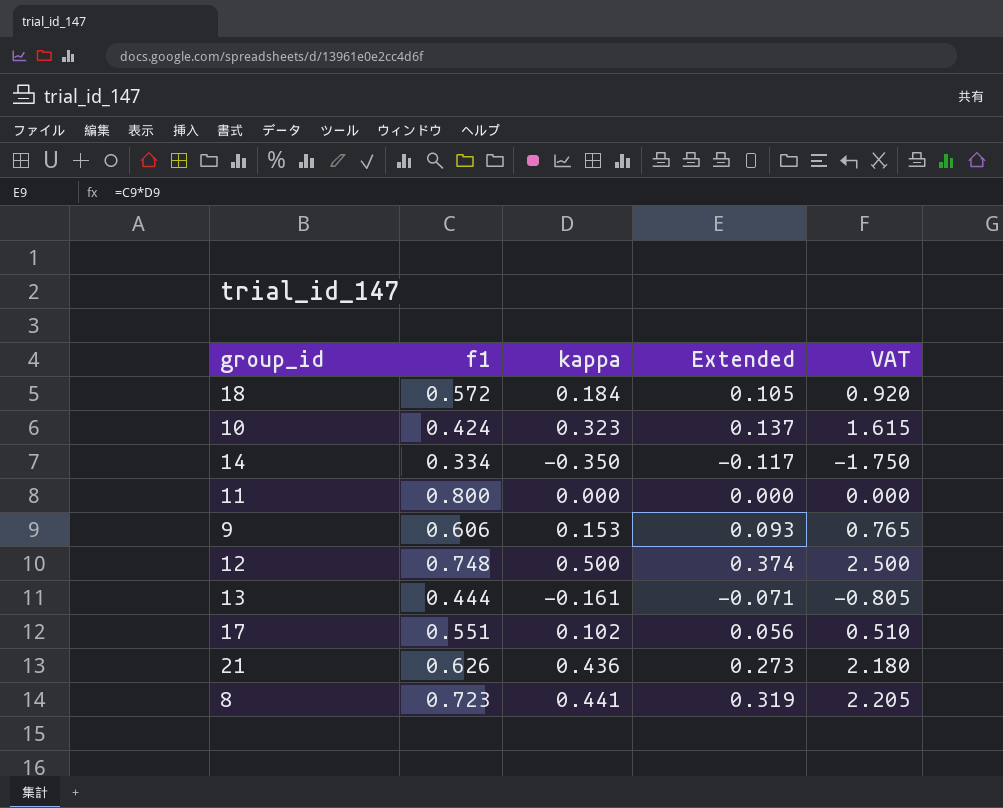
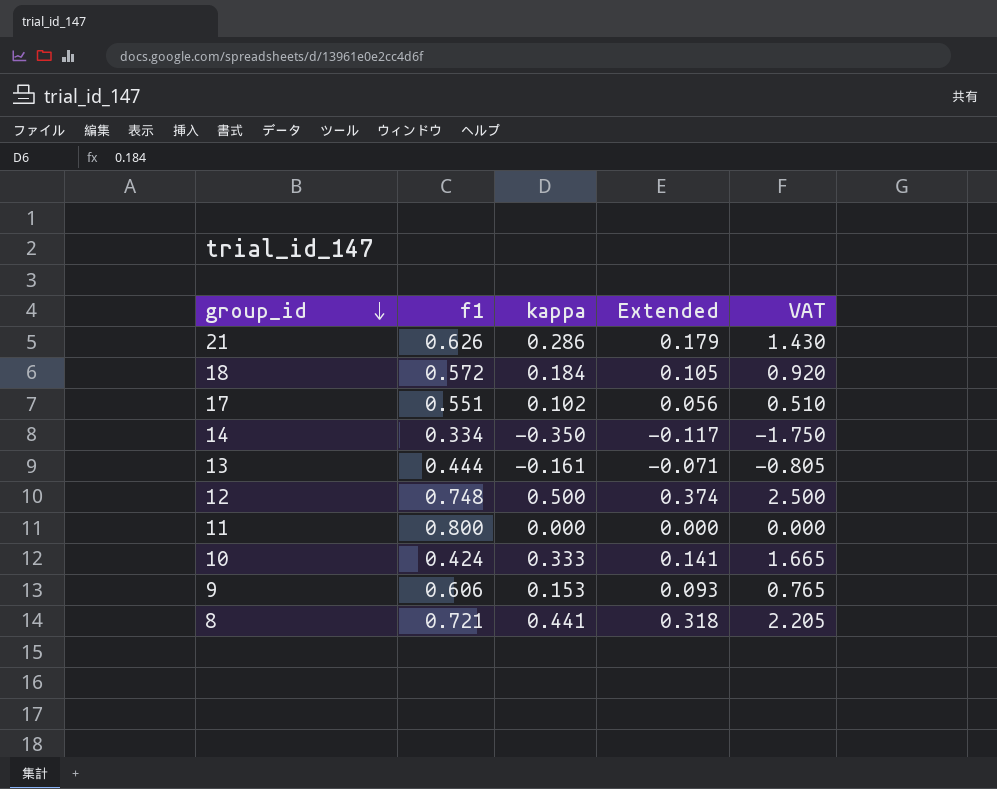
row order: none -> group_id descending
21 | kappa: 0.436 -> 0.286
21 | Extended: 0.273 -> 0.179
21 | VAT: 2.180 -> 1.430
10 | kappa: 0.323 -> 0.333
10 | Extended: 0.137 -> 0.141
10 | VAT: 1.615 -> 1.665
8 | f1: 0.723 -> 0.721
8 | Extended: 0.319 -> 0.318

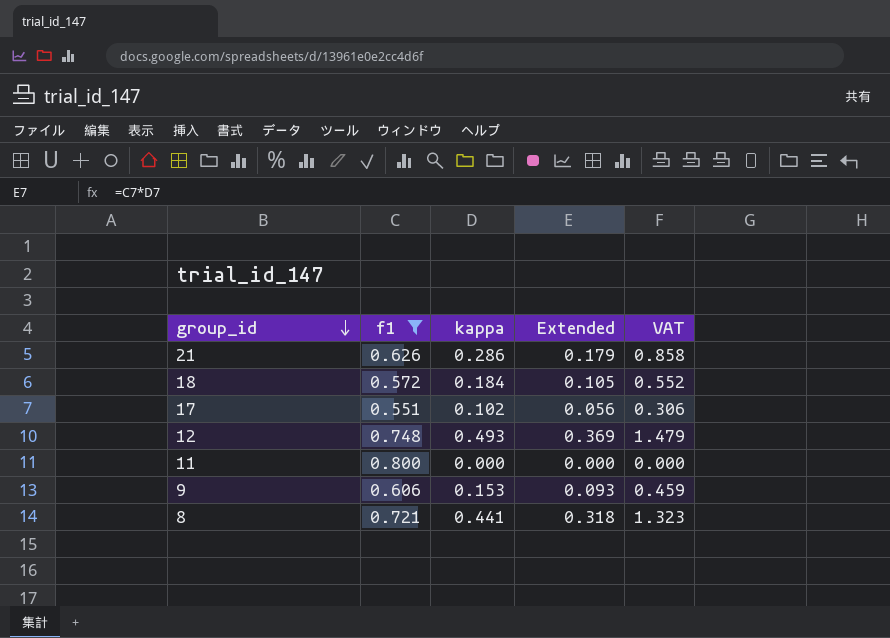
filter: none -> f1 >= 0.551
column VAT | formula: [kappa] * 5 -> [kappa] * 3
12 | kappa: 0.500 -> 0.493
12 | Extended: 0.374 -> 0.369

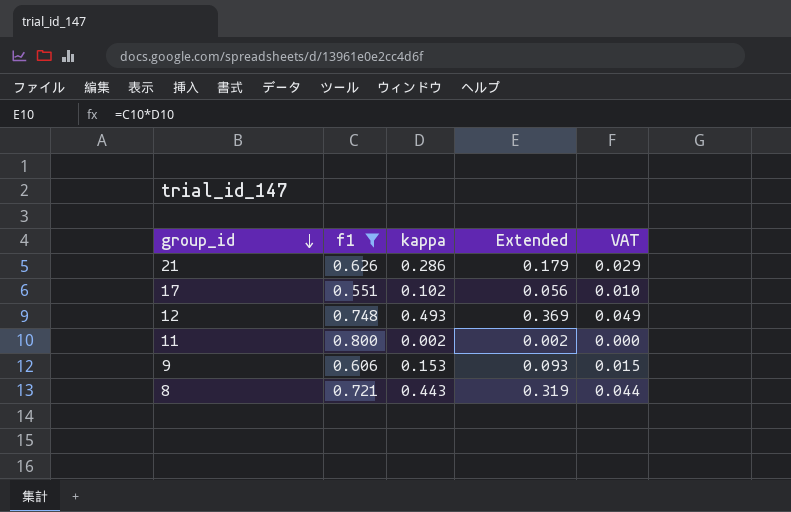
column VAT | formula: [kappa] * 3 -> [kappa] * 0.1
row 18: 0.572 | 0.184 | 0.105 | 0.552 -> none
11 | kappa: 0.000 -> 0.002
11 | Extended: 0.000 -> 0.002
8 | kappa: 0.441 -> 0.443
8 | Extended: 0.318 -> 0.319

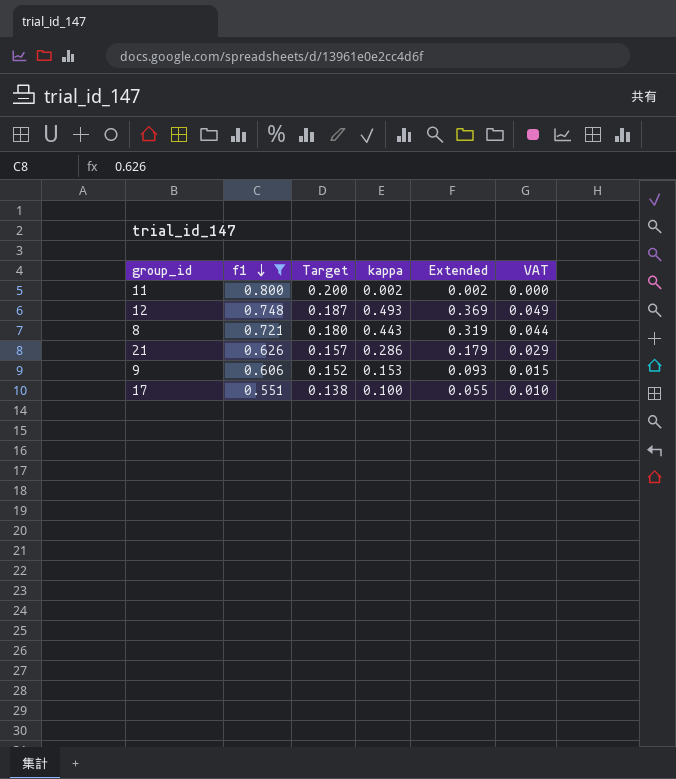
row order: group_id descending -> f1 descending
column Target | formula: none -> [f1] * 0.25
17 | kappa: 0.102 -> 0.100
17 | Extended: 0.056 -> 0.055

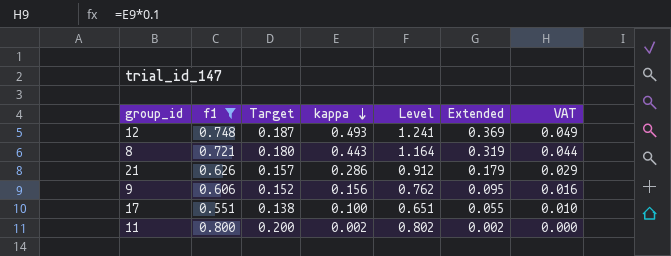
row order: f1 descending -> kappa descending
column Level | formula: none -> [f1] + [kappa]
9 | kappa: 0.153 -> 0.156
9 | Extended: 0.093 -> 0.095
9 | VAT: 0.015 -> 0.016

